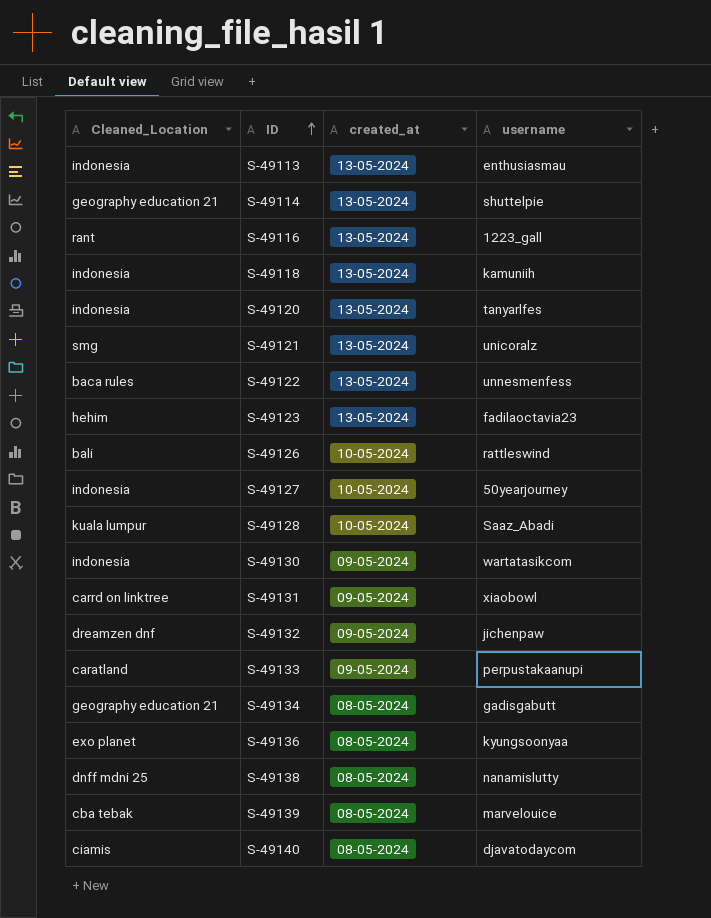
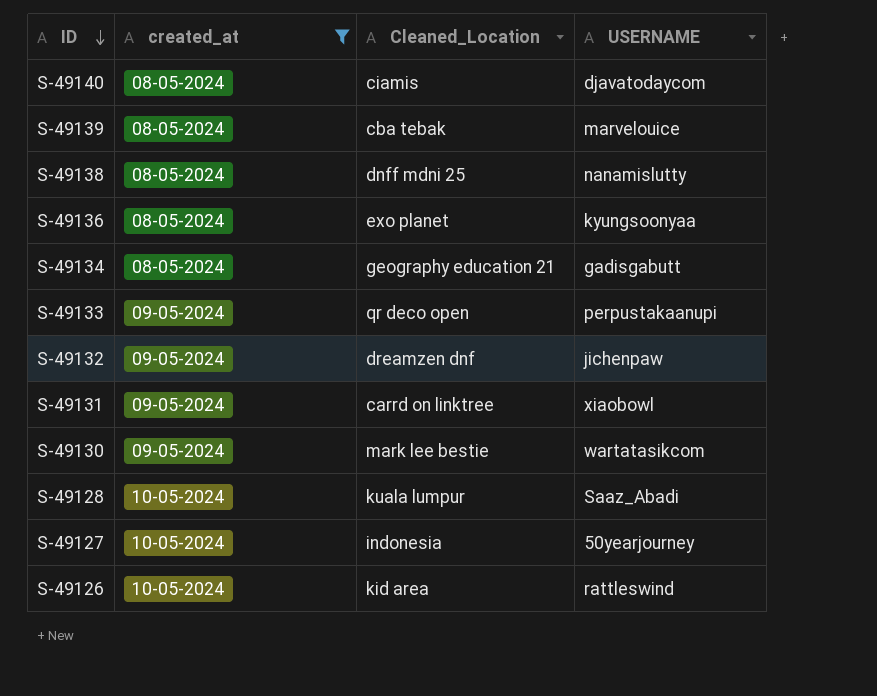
filter: none -> created_at != 13-05-2024
row order: ID ascending -> ID descending
column Cleaned_Location | position: 1 -> 3
column name: username -> USERNAME
S-49133 | Cleaned_Location: caratland -> qr deco open
S-49130 | Cleaned_Location: indonesia -> mark lee bestie
S-49126 | Cleaned_Location: bali -> kid area

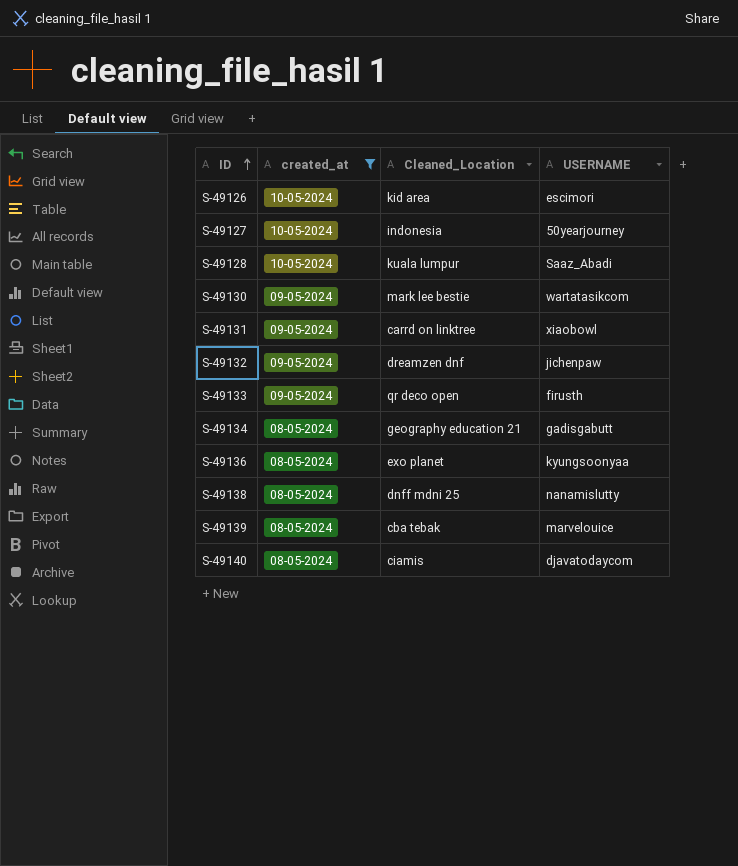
row order: ID descending -> ID ascending
S-49126 | USERNAME: rattleswind -> escimori
S-49133 | USERNAME: perpustakaanupi -> firusth

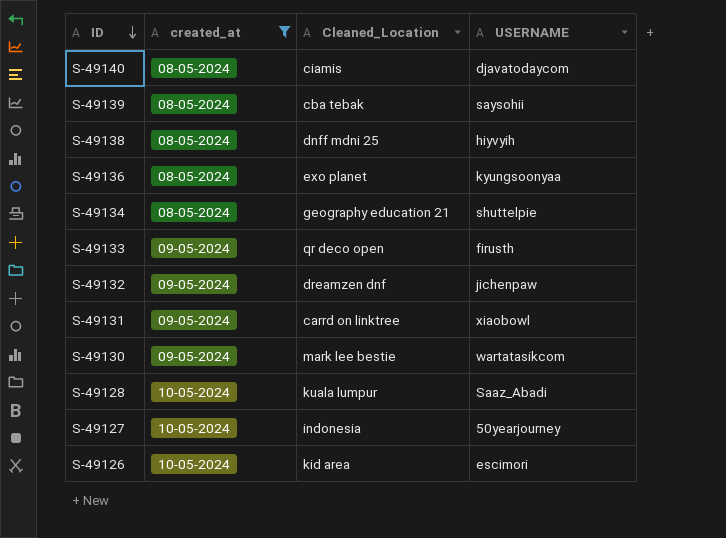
row order: ID ascending -> ID descending
S-49139 | USERNAME: marvelouice -> saysohii
S-49138 | USERNAME: nanamislutty -> hiyvyih
S-49134 | USERNAME: gadisgabutt -> shuttelpie

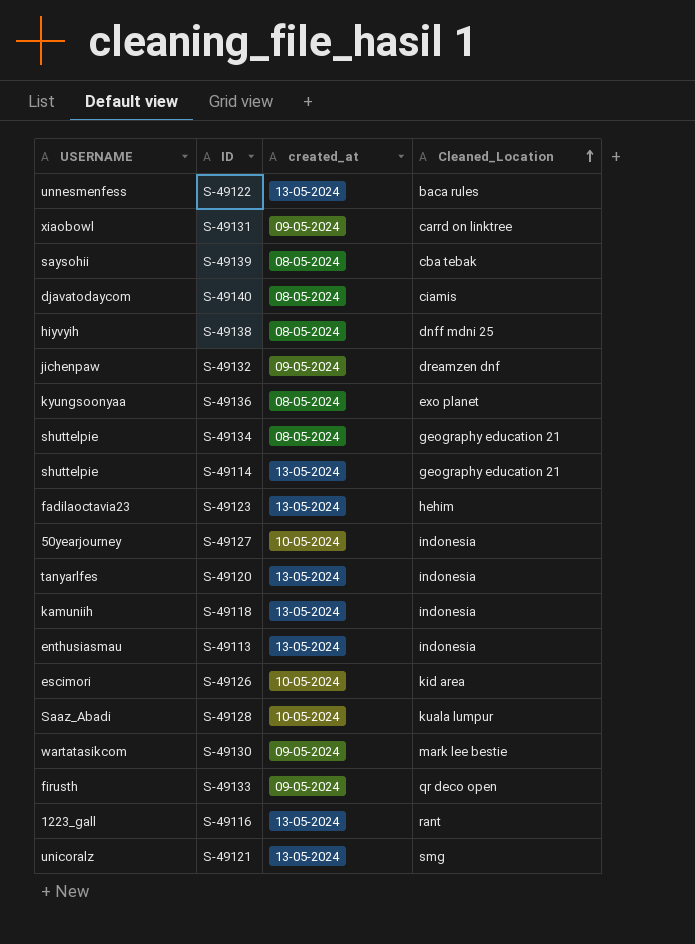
filter: created_at != 13-05-2024 -> none
row order: ID descending -> Cleaned_Location ascending
column USERNAME | position: 4 -> 1

